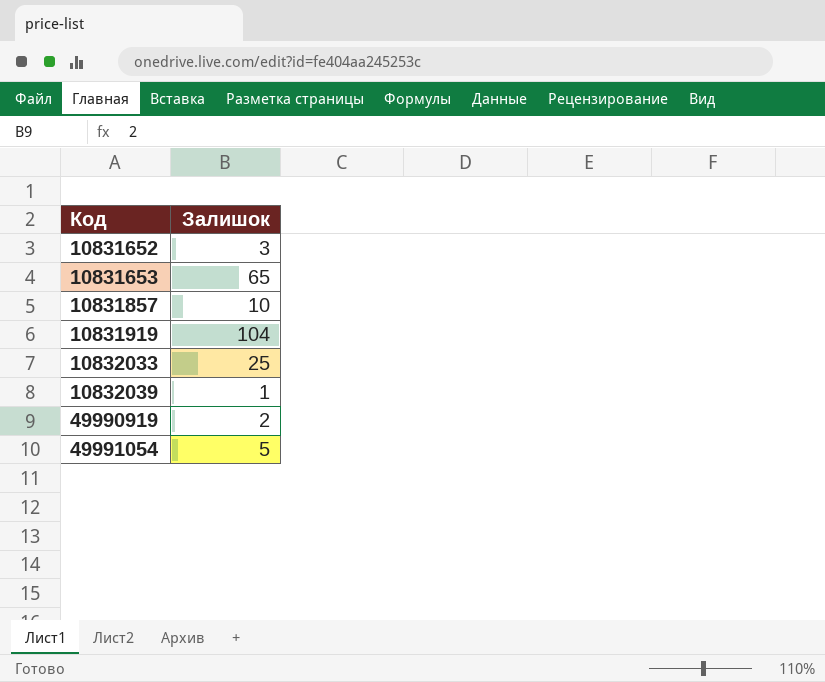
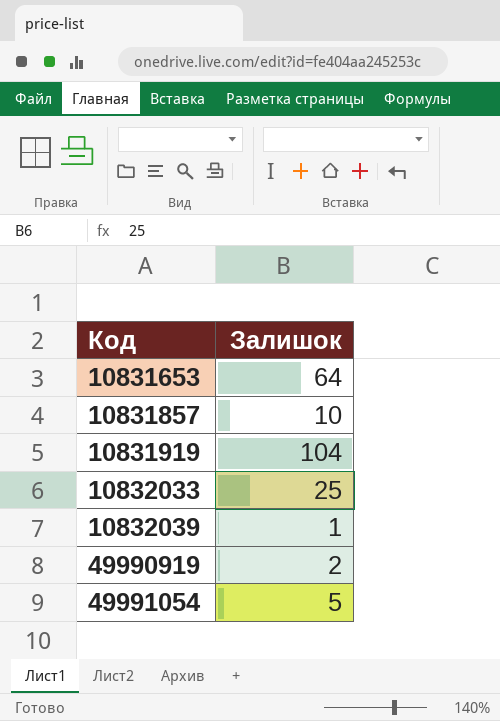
row 10831652: 3 -> none
10831653 | Залишок: 65 -> 64

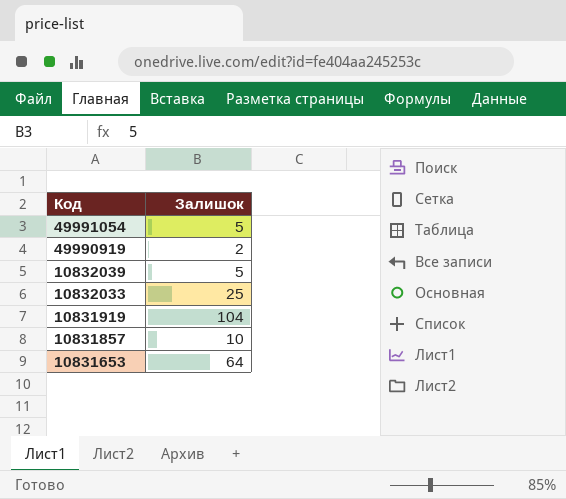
row order: Код ascending -> Код descending
10832039 | Залишок: 1 -> 5

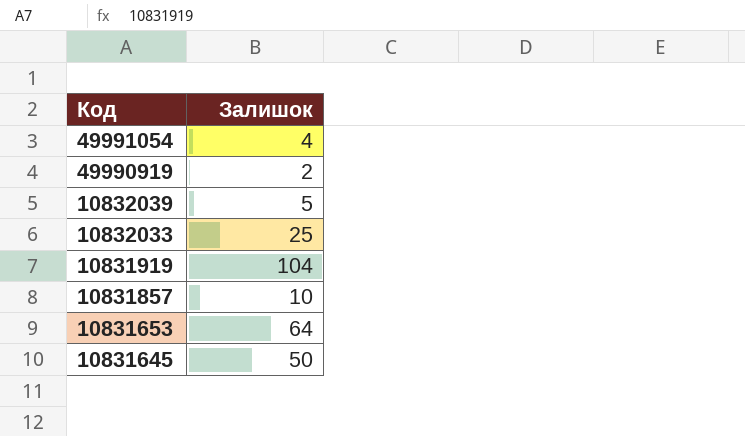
49991054 | Залишок: 5 -> 4
row 10831645: none -> 50

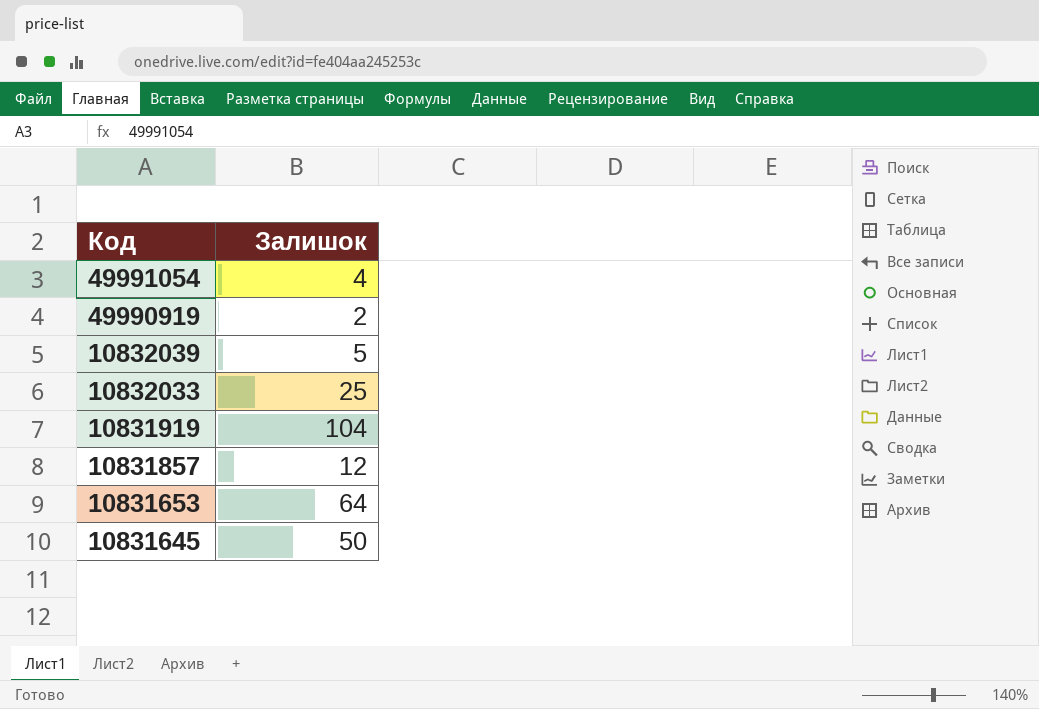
10831857 | Залишок: 10 -> 12

